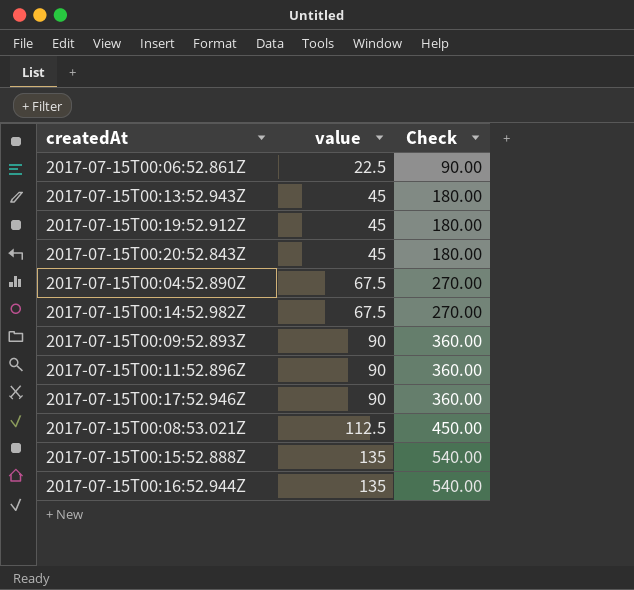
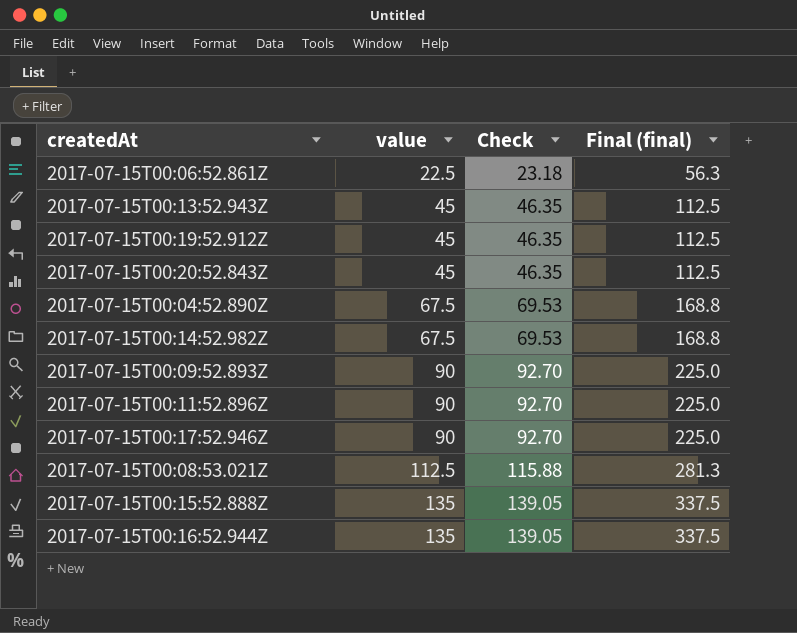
column Check | formula: [value] * 4 -> [value] * 1.03
column Final (final) | formula: none -> [value] * 2.5

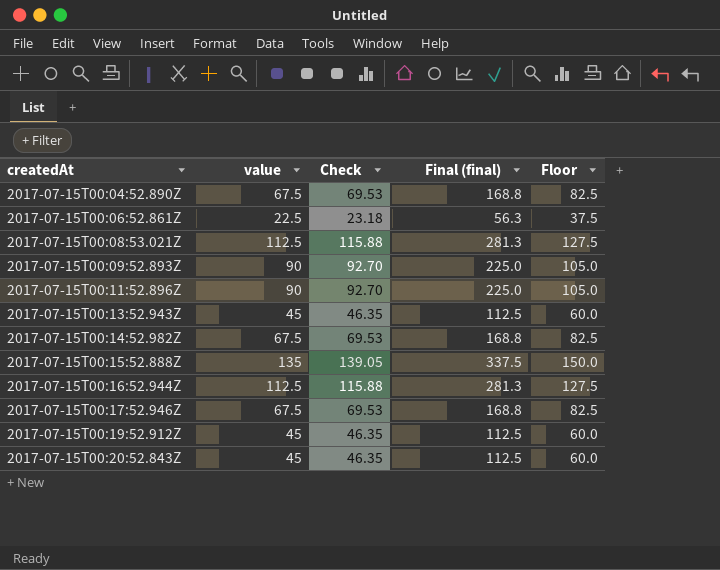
row order: value ascending -> createdAt ascending
column Floor | formula: none -> [value] + 15
2017-07-15T00:16:52.944Z | value: 135 -> 112.5
2017-07-15T00:16:52.944Z | Check: 139.05 -> 115.88
2017-07-15T00:16:52.944Z | Final (final): 337.5 -> 281.3
2017-07-15T00:17:52.946Z | value: 90 -> 67.5
2017-07-15T00:17:52.946Z | Check: 92.70 -> 69.53
2017-07-15T00:17:52.946Z | Final (final): 225.0 -> 168.8

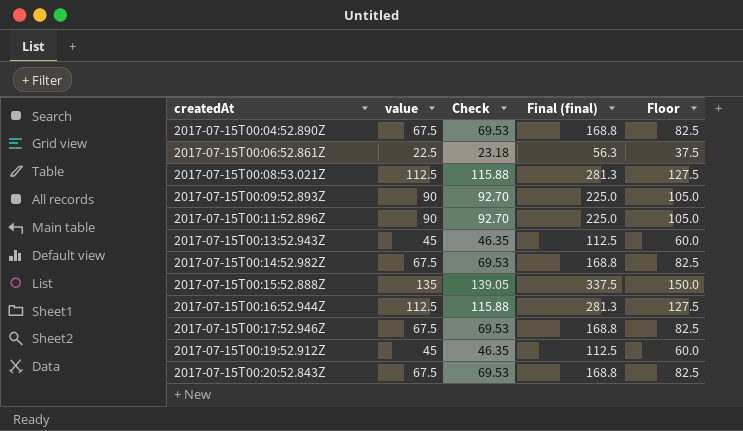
2017-07-15T00:20:52.843Z | value: 45 -> 67.5
2017-07-15T00:20:52.843Z | Check: 46.35 -> 69.53
2017-07-15T00:20:52.843Z | Final (final): 112.5 -> 168.8
2017-07-15T00:20:52.843Z | Floor: 60.0 -> 82.5

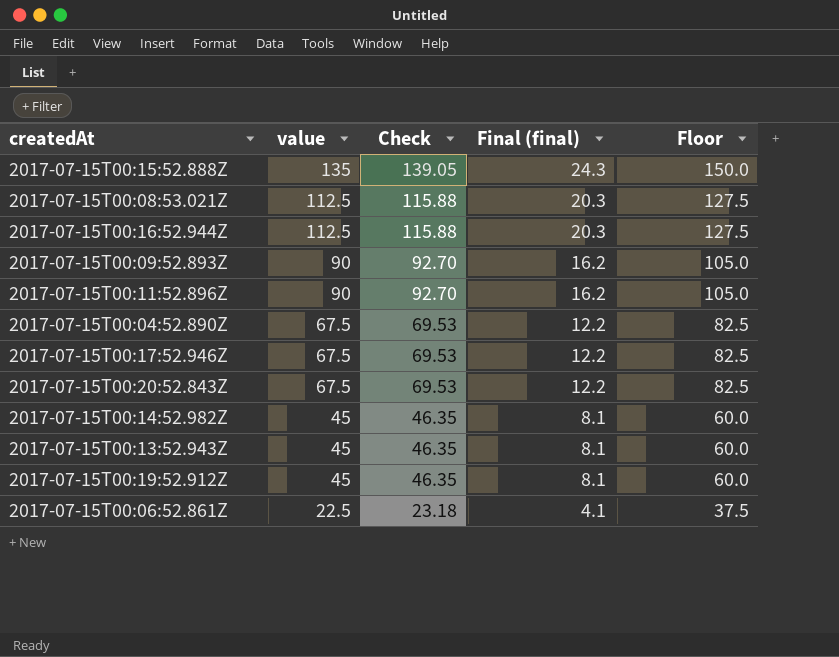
row order: createdAt ascending -> value descending
column Final (final) | formula: [value] * 2.5 -> [value] * 0.18
2017-07-15T00:14:52.982Z | value: 67.5 -> 45
2017-07-15T00:14:52.982Z | Check: 69.53 -> 46.35
2017-07-15T00:14:52.982Z | Floor: 82.5 -> 60.0

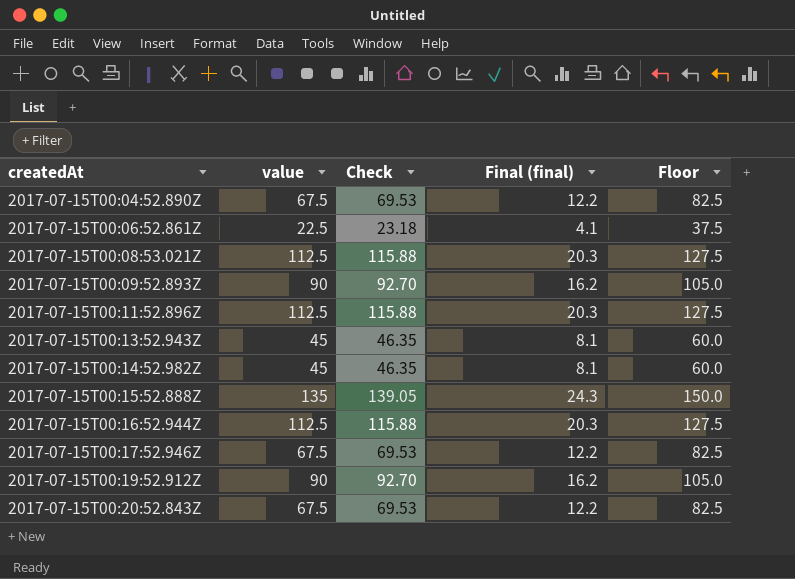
row order: value descending -> createdAt ascending
2017-07-15T00:11:52.896Z | value: 90 -> 112.5
2017-07-15T00:11:52.896Z | Check: 92.70 -> 115.88
2017-07-15T00:11:52.896Z | Final (final): 16.2 -> 20.3
2017-07-15T00:11:52.896Z | Floor: 105.0 -> 127.5
2017-07-15T00:19:52.912Z | value: 45 -> 90
2017-07-15T00:19:52.912Z | Check: 46.35 -> 92.70
2017-07-15T00:19:52.912Z | Final (final): 8.1 -> 16.2
2017-07-15T00:19:52.912Z | Floor: 60.0 -> 105.0

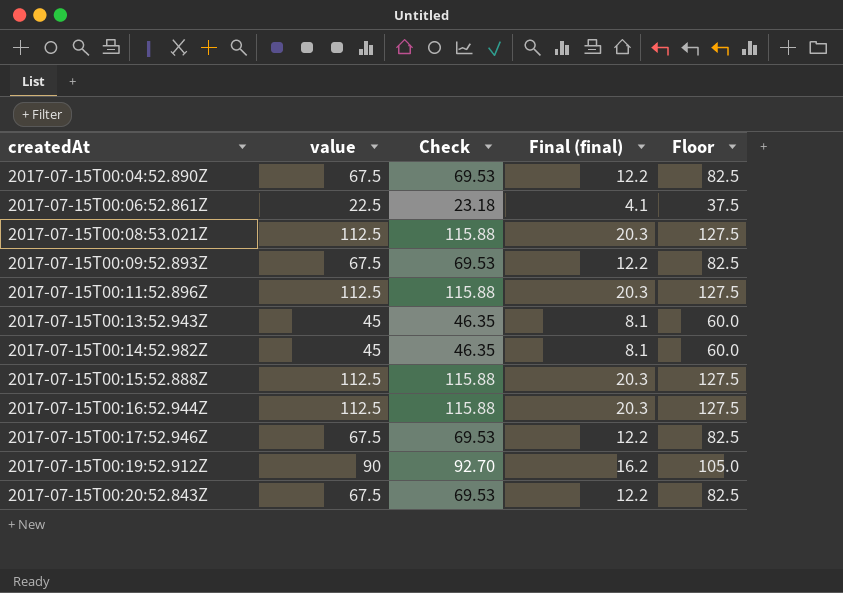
2017-07-15T00:09:52.893Z | value: 90 -> 67.5
2017-07-15T00:09:52.893Z | Check: 92.70 -> 69.53
2017-07-15T00:09:52.893Z | Final (final): 16.2 -> 12.2
2017-07-15T00:09:52.893Z | Floor: 105.0 -> 82.5
2017-07-15T00:15:52.888Z | value: 135 -> 112.5
2017-07-15T00:15:52.888Z | Check: 139.05 -> 115.88
2017-07-15T00:15:52.888Z | Final (final): 24.3 -> 20.3
2017-07-15T00:15:52.888Z | Floor: 150.0 -> 127.5

